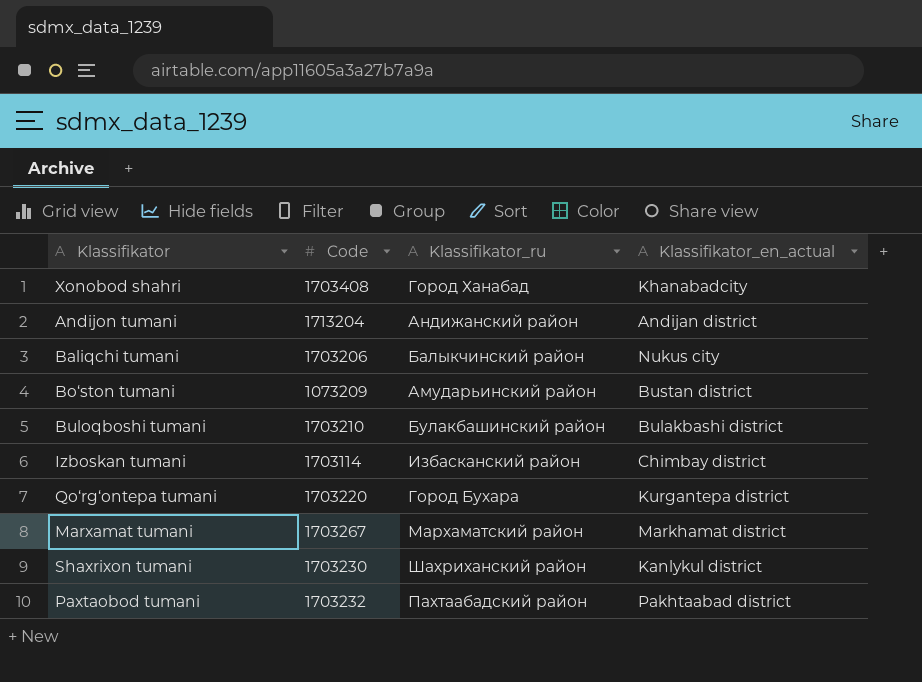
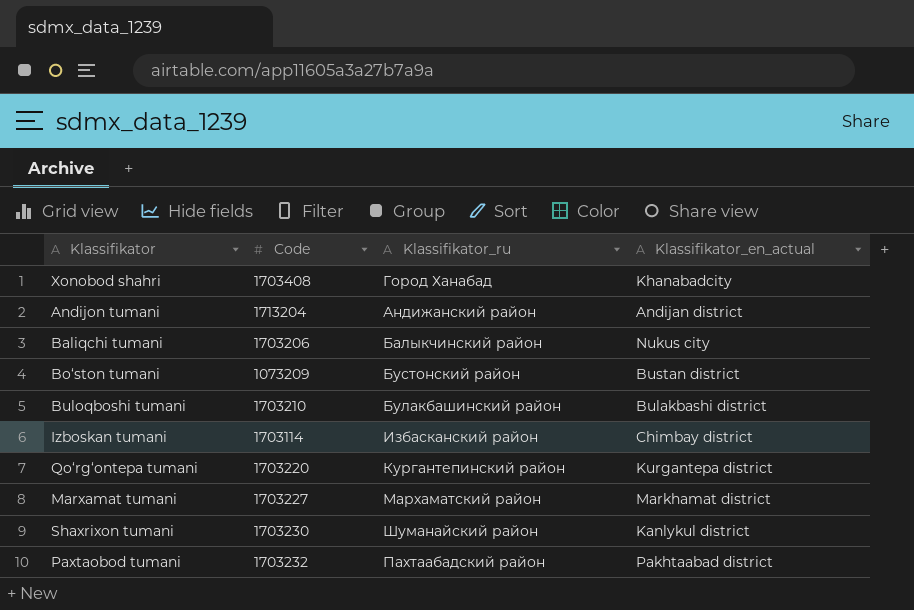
Bo‘ston tumani | Klassifikator_ru: Амударьинский район -> Бустонский район
Qo‘rg‘ontepa tumani | Klassifikator_ru: Город Бухара -> Кургантепинский район
Marxamat tumani | Code: 1703267 -> 1703227
Shaxrixon tumani | Klassifikator_ru: Шахриханский район -> Шуманайский район

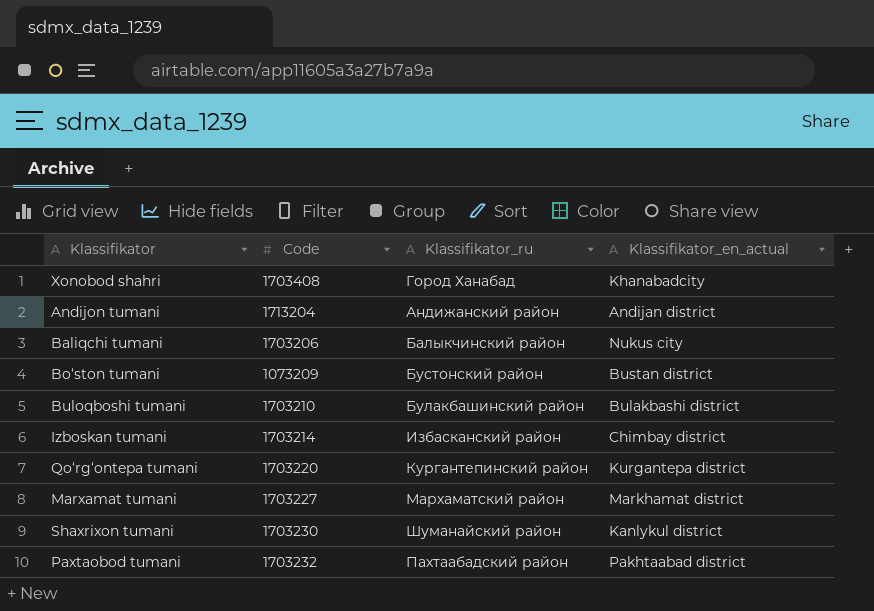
Izboskan tumani | Code: 1703114 -> 1703214

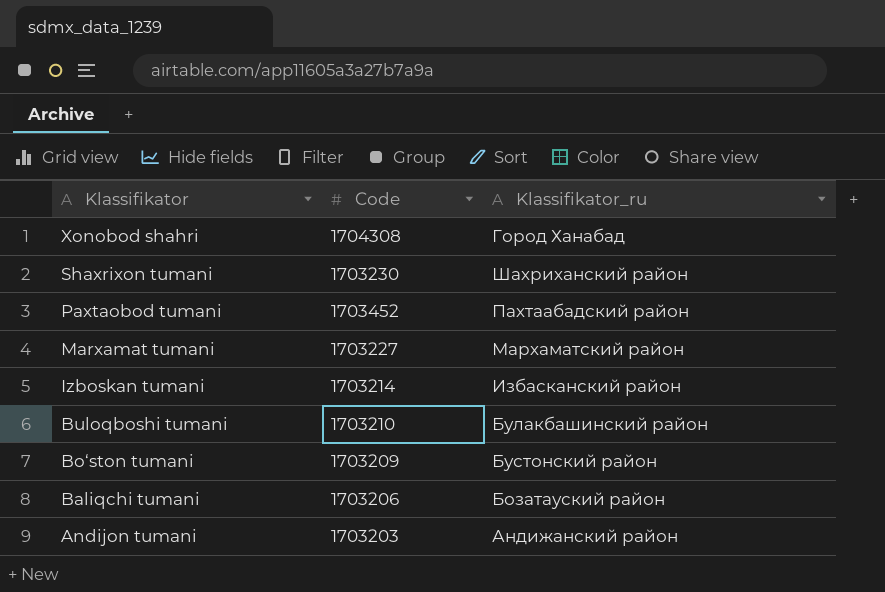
row order: none -> Klassifikator descending
column Klassifikator_en_actual | position: 4 -> none
row Qo‘rg‘ontepa tumani: 1703220 | Кургантепинский район | Kurgantepa district -> none
Xonobod shahri | Code: 1703408 -> 1704308
Shaxrixon tumani | Klassifikator_ru: Шуманайский район -> Шахриханский район
Paxtaobod tumani | Code: 1703232 -> 1703452
Bo‘ston tumani | Code: 1073209 -> 1703209
Baliqchi tumani | Klassifikator_ru: Балыкчинский район -> Бозатауский район
Andijon tumani | Code: 1713204 -> 1703203

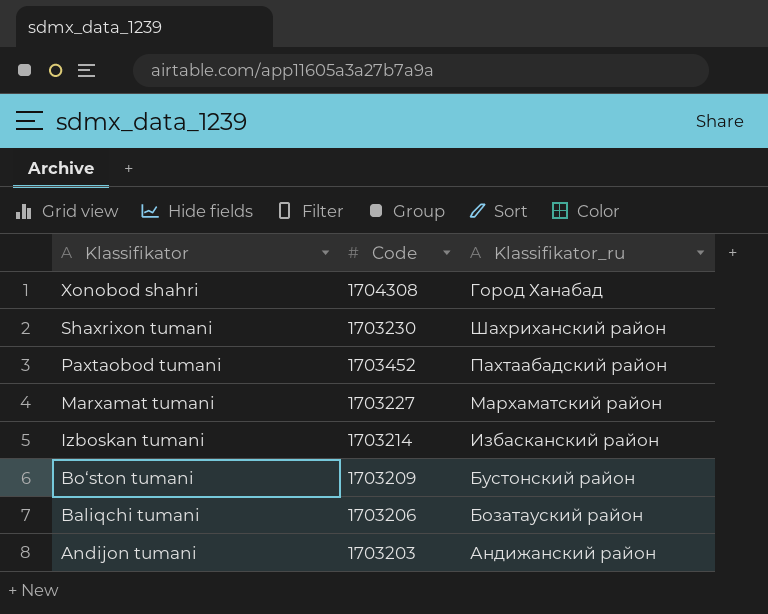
row Buloqboshi tumani: 1703210 | Булакбашинский район -> none

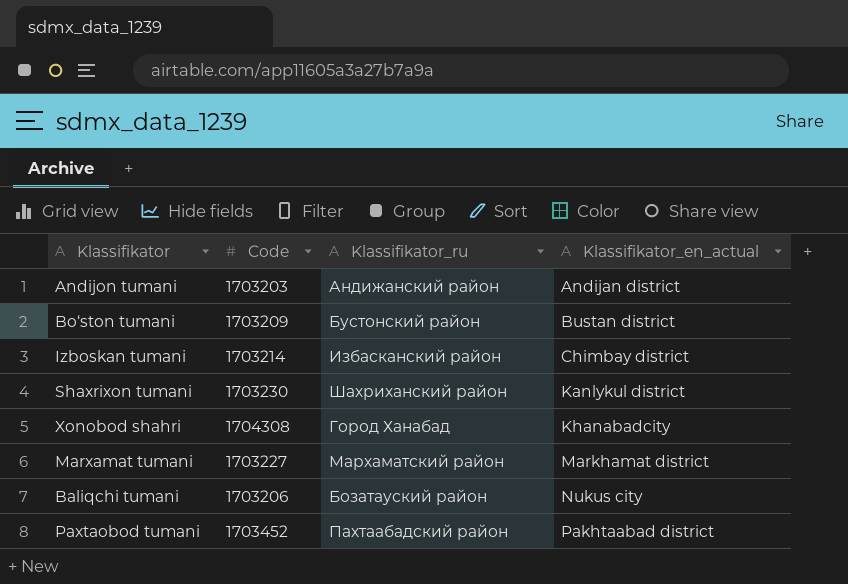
row order: Klassifikator descending -> Klassifikator_en_actual ascending
column Klassifikator_en_actual | position: none -> 4

